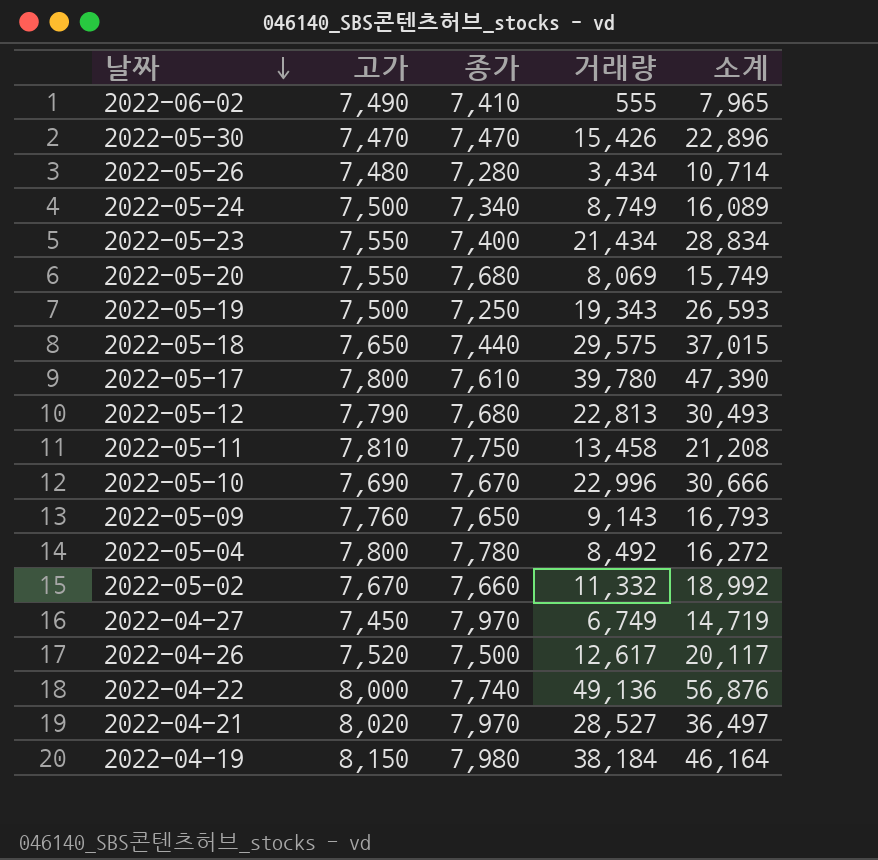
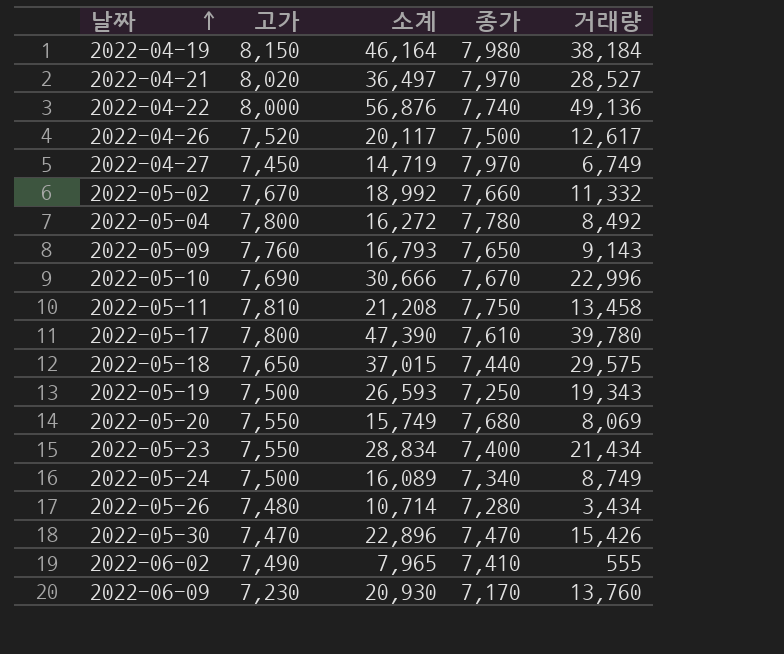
row order: 날짜 descending -> 날짜 ascending
column 소계 | position: 5 -> 3
row 2022-05-12: 7,790 | 7,680 | 22,813 | 30,493 -> none
row 2022-06-09: none -> 7,230 | 20,930 | 7,170 | 13,760

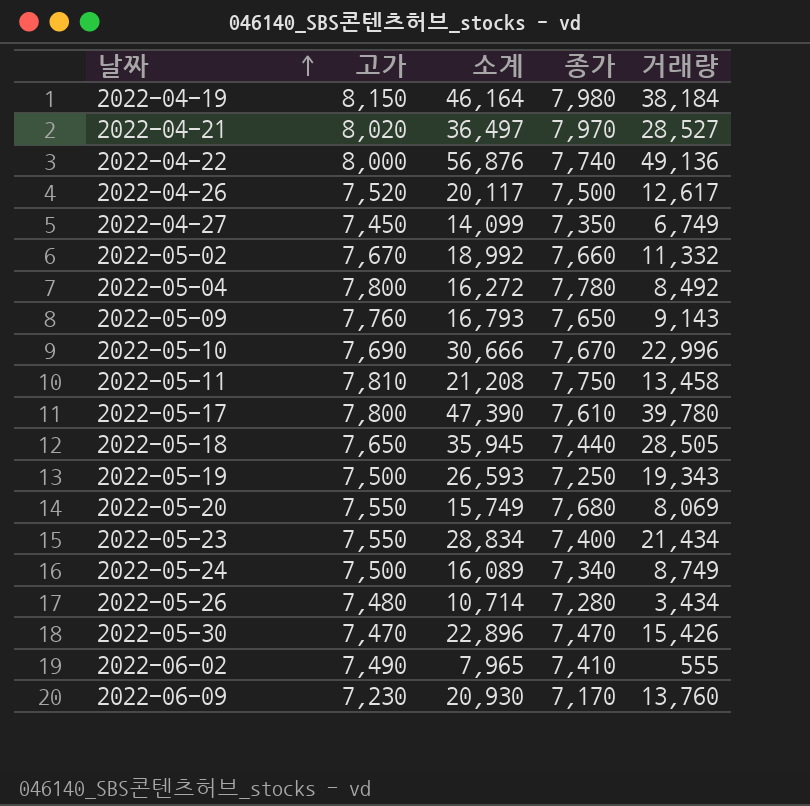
2022-04-27 | 소계: 14,719 -> 14,099
2022-04-27 | 종가: 7,970 -> 7,350
2022-05-18 | 소계: 37,015 -> 35,945
2022-05-18 | 거래량: 29,575 -> 28,505

